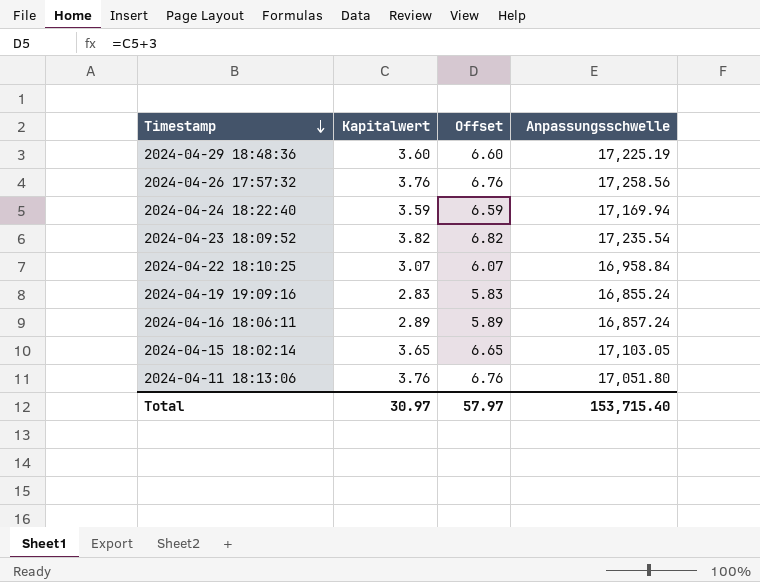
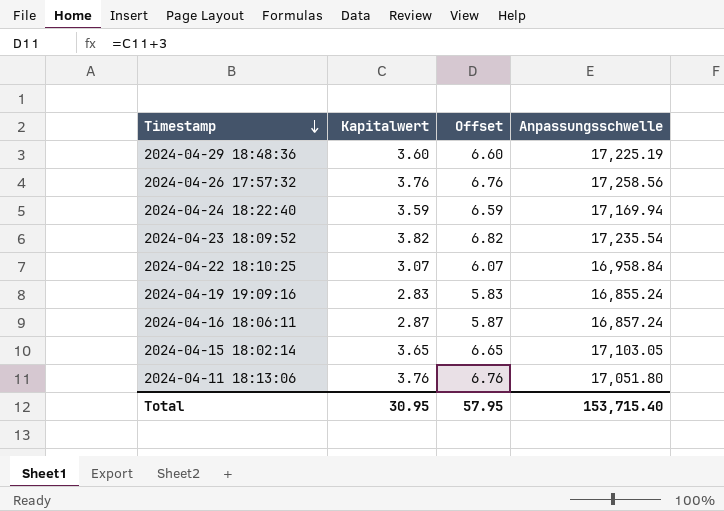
2024-04-16 18:06:11 | Kapitalwert: 2.89 -> 2.87
2024-04-16 18:06:11 | Offset: 5.89 -> 5.87
Total | Kapitalwert: 30.97 -> 30.95
Total | Offset: 57.97 -> 57.95

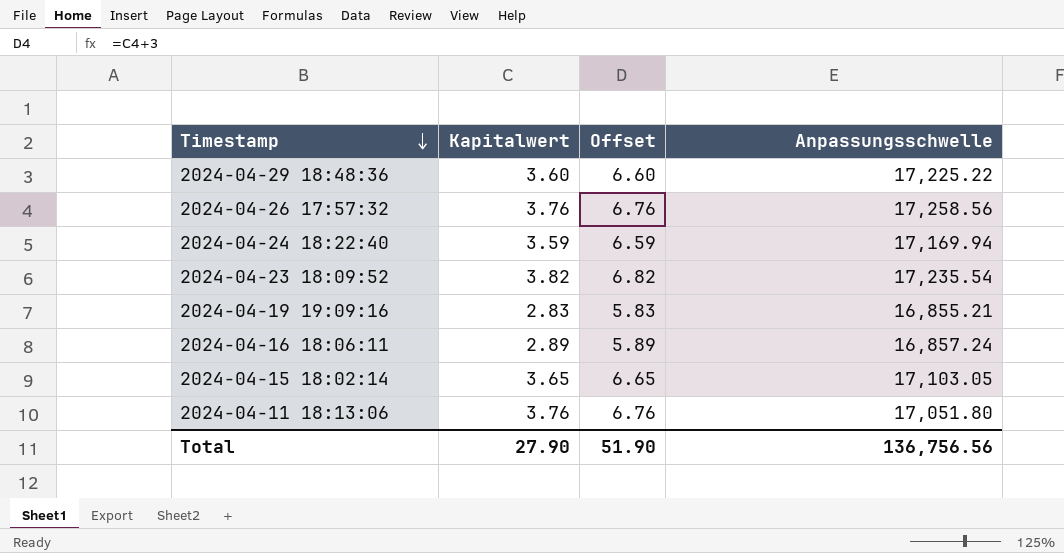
row 2024-04-22 18:10:25: 3.07 | 6.07 | 16,958.84 -> none
2024-04-29 18:48:36 | Anpassungsschwelle: 17,225.19 -> 17,225.22
2024-04-19 19:09:16 | Anpassungsschwelle: 16,855.24 -> 16,855.21
2024-04-16 18:06:11 | Kapitalwert: 2.87 -> 2.89
2024-04-16 18:06:11 | Offset: 5.87 -> 5.89
Total | Kapitalwert: 30.95 -> 27.90
Total | Offset: 57.95 -> 51.90
Total | Anpassungsschwelle: 153,715.40 -> 136,756.56

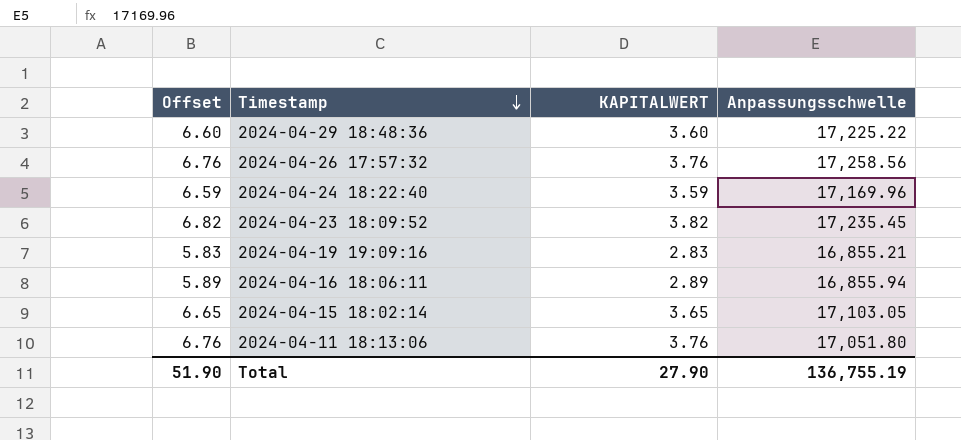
column Offset | position: 3 -> 1
column name: Kapitalwert -> KAPITALWERT
2024-04-24 18:22:40 | Anpassungsschwelle: 17,169.94 -> 17,169.96
2024-04-23 18:09:52 | Anpassungsschwelle: 17,235.54 -> 17,235.45
2024-04-16 18:06:11 | Anpassungsschwelle: 16,857.24 -> 16,855.94
Total | Anpassungsschwelle: 136,756.56 -> 136,755.19

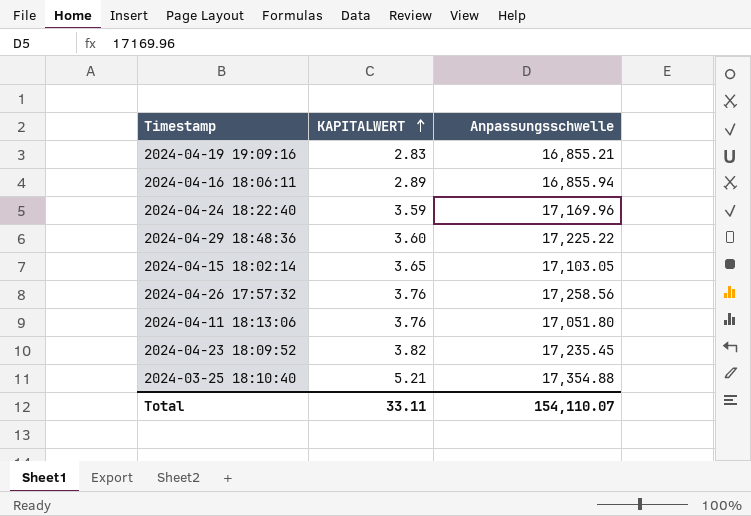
row order: Timestamp descending -> KAPITALWERT ascending
column Offset | formula: [KAPITALWERT] + 3 -> none
row 2024-03-25 18:10:40: none -> 5.21 | 17,354.88
Total | KAPITALWERT: 27.90 -> 33.11
Total | Anpassungsschwelle: 136,755.19 -> 154,110.07

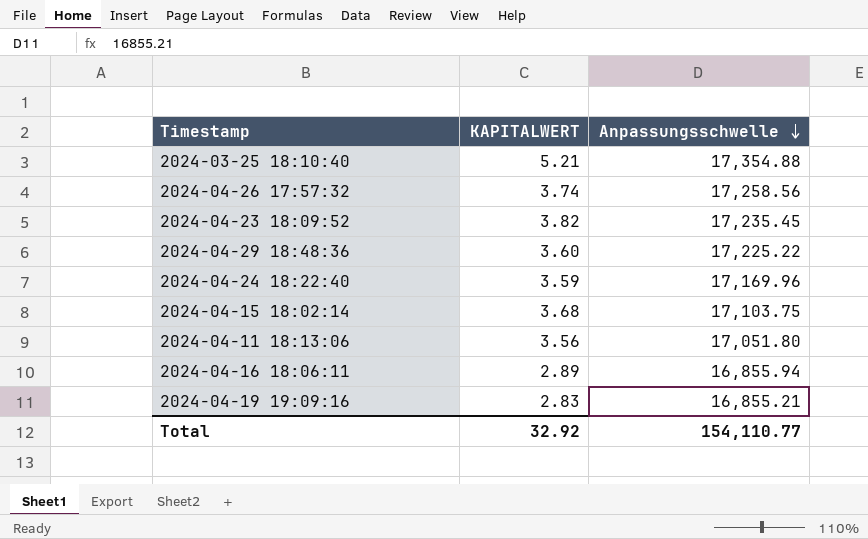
row order: KAPITALWERT ascending -> Anpassungsschwelle descending
2024-04-26 17:57:32 | KAPITALWERT: 3.76 -> 3.74
2024-04-15 18:02:14 | KAPITALWERT: 3.65 -> 3.68
2024-04-15 18:02:14 | Anpassungsschwelle: 17,103.05 -> 17,103.75
2024-04-11 18:13:06 | KAPITALWERT: 3.76 -> 3.56
Total | KAPITALWERT: 33.11 -> 32.92
Total | Anpassungsschwelle: 154,110.07 -> 154,110.77

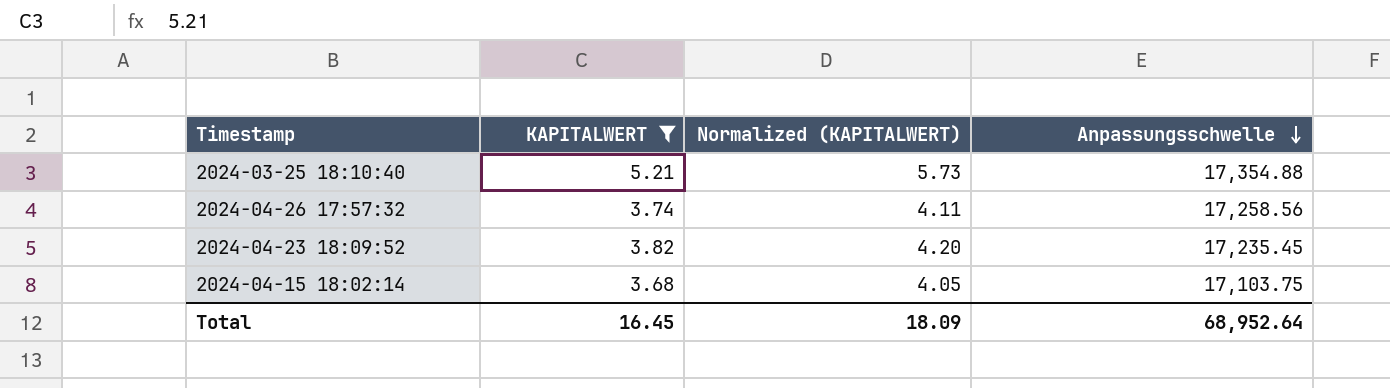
filter: none -> KAPITALWERT >= 3.68
column Normalized (KAPITALWERT) | formula: none -> [KAPITALWERT] * 1.1
Total | KAPITALWERT: 32.92 -> 16.45
Total | Anpassungsschwelle: 154,110.77 -> 68,952.64

